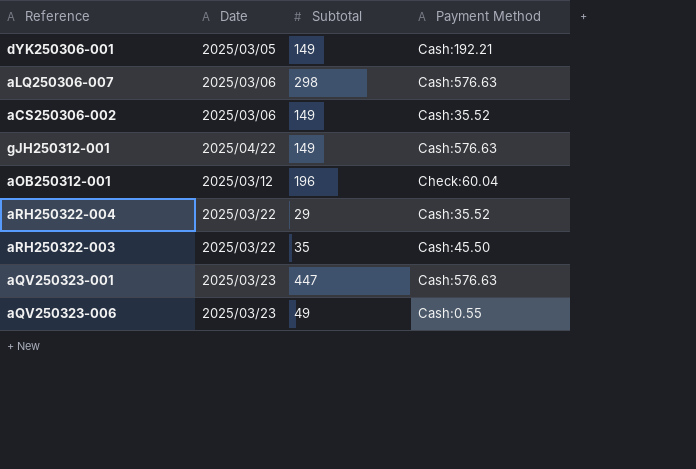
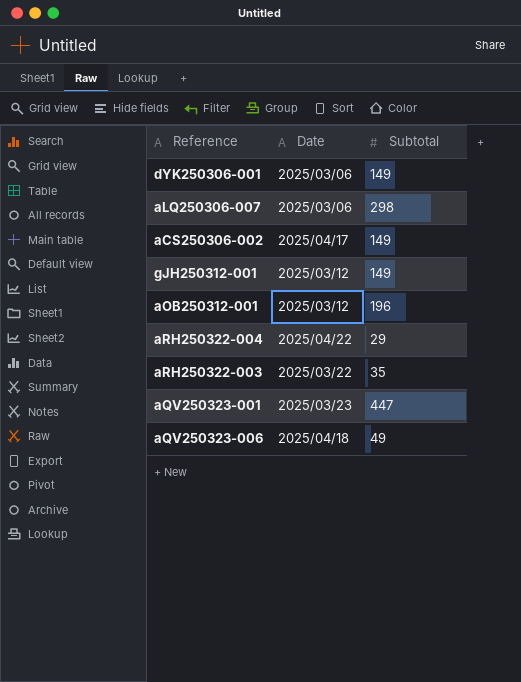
column Payment Method | position: 4 -> none
dYK250306-001 | Date: 2025/03/05 -> 2025/03/06
aCS250306-002 | Date: 2025/03/06 -> 2025/04/17
gJH250312-001 | Date: 2025/04/22 -> 2025/03/12
aRH250322-004 | Date: 2025/03/22 -> 2025/04/22
aQV250323-006 | Date: 2025/03/23 -> 2025/04/18

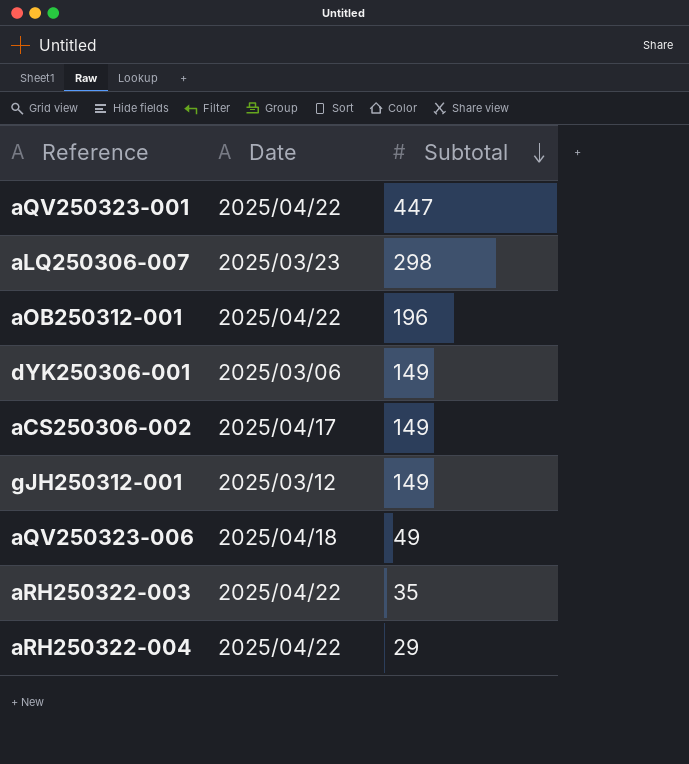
row order: none -> Subtotal descending
aQV250323-001 | Date: 2025/03/23 -> 2025/04/22
aLQ250306-007 | Date: 2025/03/06 -> 2025/03/23
aOB250312-001 | Date: 2025/03/12 -> 2025/04/22
aRH250322-003 | Date: 2025/03/22 -> 2025/04/22

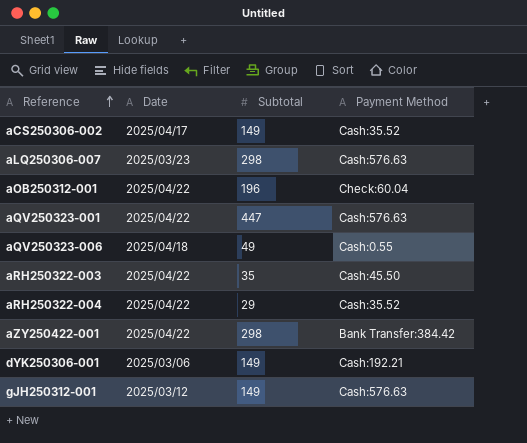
row order: Subtotal descending -> Reference ascending
column Payment Method | position: none -> 4
row aZY250422-001: none -> 2025/04/22 | 298 | Bank Transfer:384.42

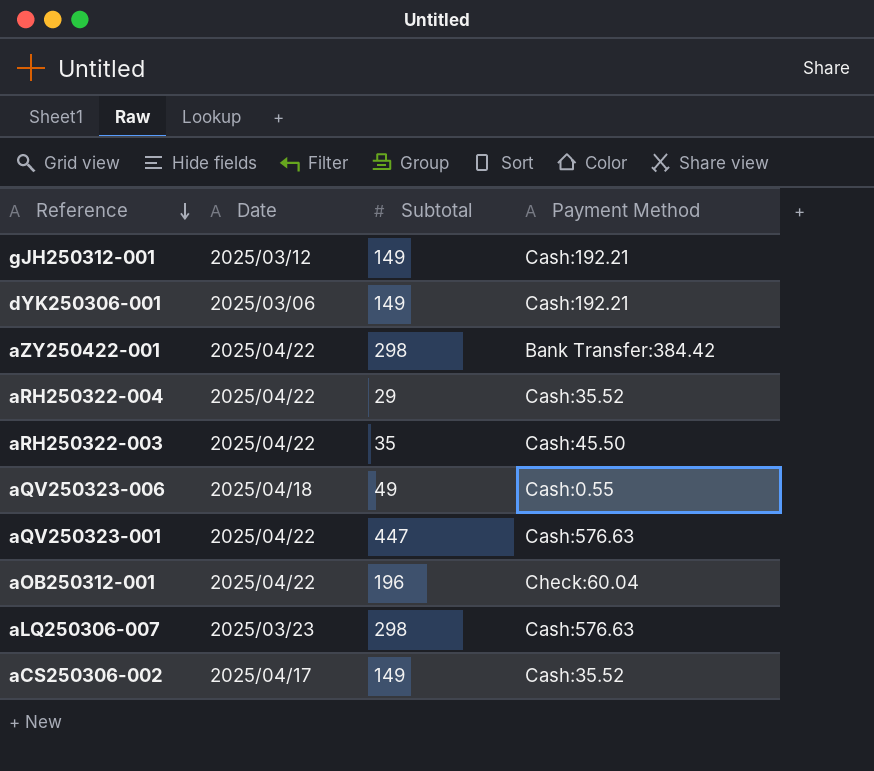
row order: Reference ascending -> Reference descending
gJH250312-001 | Payment Method: Cash:576.63 -> Cash:192.21

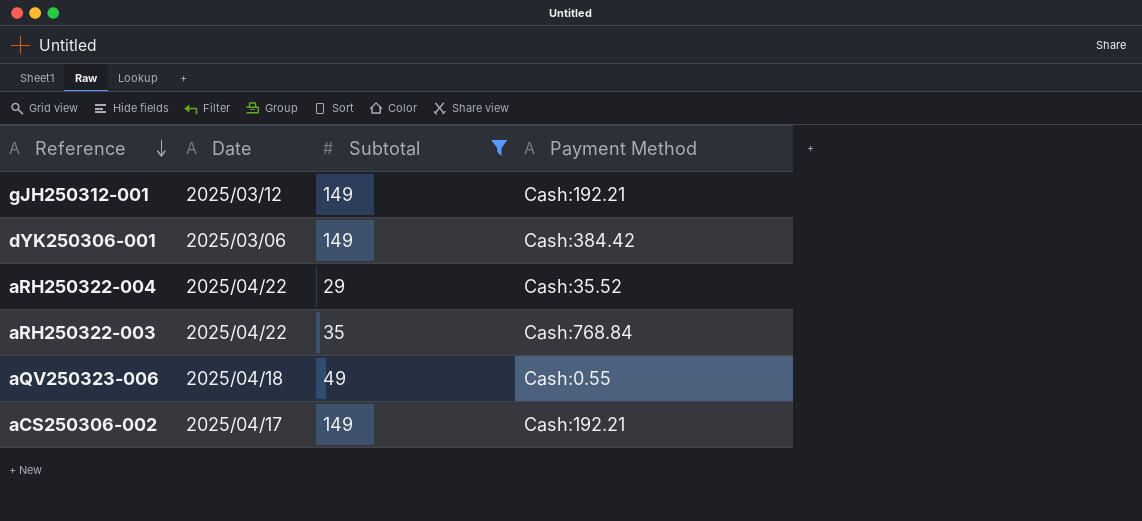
filter: none -> Subtotal <= 149
dYK250306-001 | Payment Method: Cash:192.21 -> Cash:384.42
aRH250322-003 | Payment Method: Cash:45.50 -> Cash:768.84
aCS250306-002 | Payment Method: Cash:35.52 -> Cash:192.21

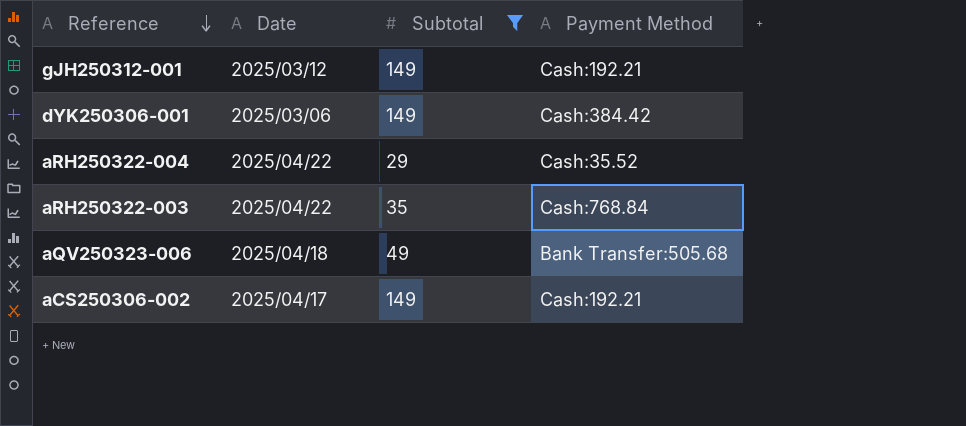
aQV250323-006 | Payment Method: Cash:0.55 -> Bank Transfer:505.68

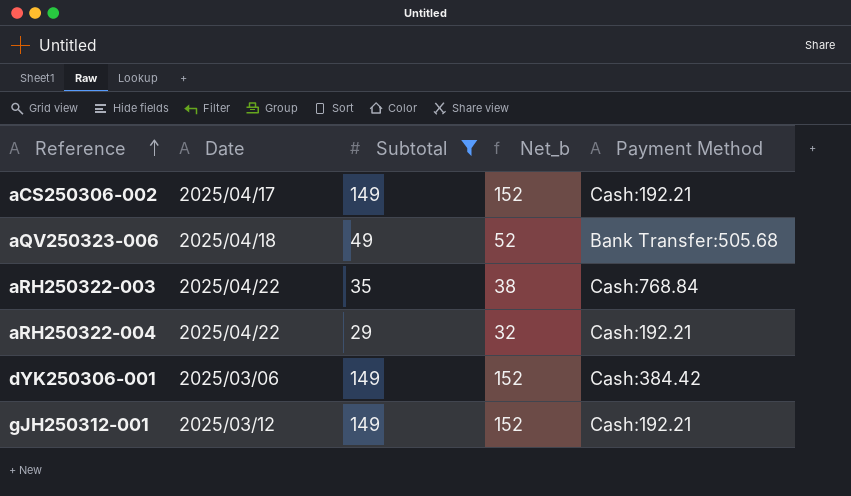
row order: Reference descending -> Reference ascending
column Net_b | formula: none -> [Subtotal] + 3
aRH250322-004 | Payment Method: Cash:35.52 -> Cash:192.21

